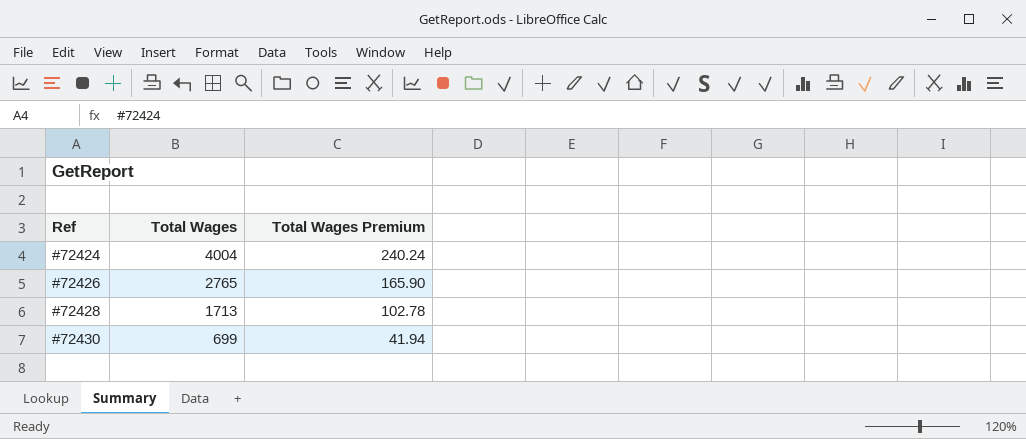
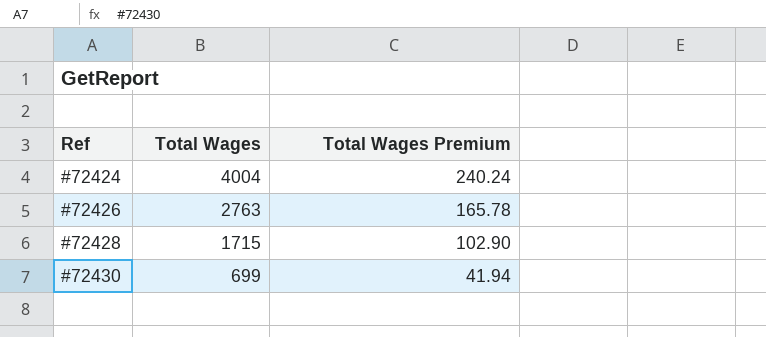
#72426 | Total Wages: 2765 -> 2763
#72426 | Total Wages Premium: 165.90 -> 165.78
#72428 | Total Wages: 1713 -> 1715
#72428 | Total Wages Premium: 102.78 -> 102.90

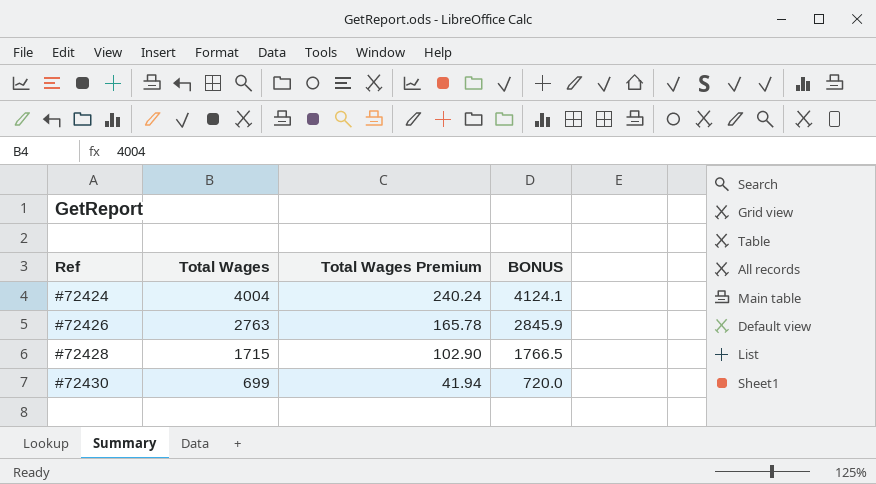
column BONUS | formula: none -> [Total Wages] * 1.03

